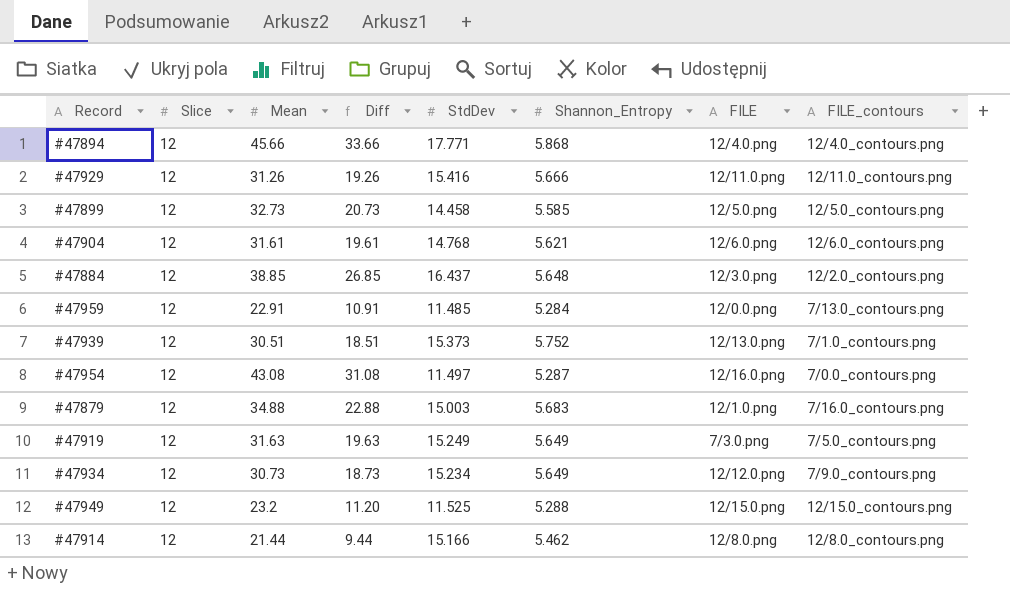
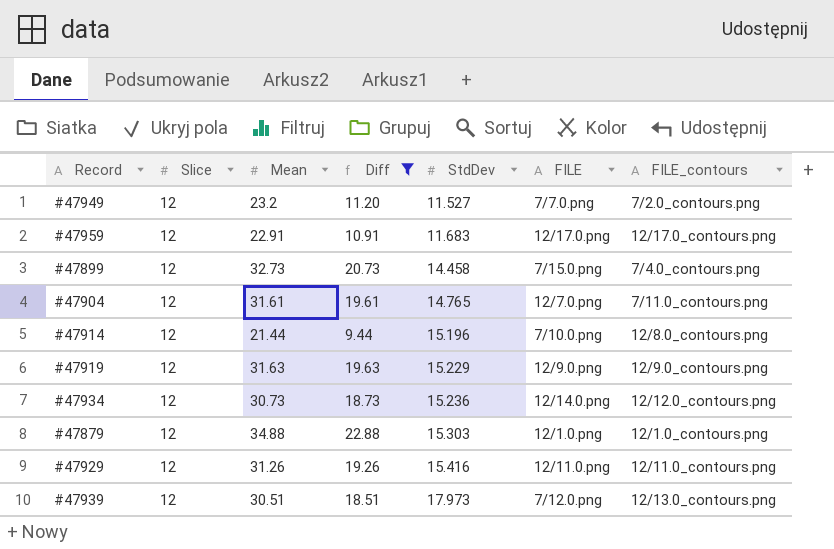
filter: none -> Diff <= 22.88
row order: none -> StdDev ascending
column Shannon_Entropy | position: 6 -> none
#47949 | StdDev: 11.525 -> 11.527
#47949 | FILE: 12/15.0.png -> 7/7.0.png
#47949 | FILE_contours: 12/15.0_contours.png -> 7/2.0_contours.png
#47959 | StdDev: 11.485 -> 11.683
#47959 | FILE: 12/0.0.png -> 12/17.0.png
#47959 | FILE_contours: 7/13.0_contours.png -> 12/17.0_contours.png
#47899 | FILE: 12/5.0.png -> 7/15.0.png
#47899 | FILE_contours: 12/5.0_contours.png -> 7/4.0_contours.png
#47904 | StdDev: 14.768 -> 14.765
#47904 | FILE: 12/6.0.png -> 12/7.0.png
#47904 | FILE_contours: 12/6.0_contours.png -> 7/11.0_contours.png
#47914 | StdDev: 15.166 -> 15.196
#47914 | FILE: 12/8.0.png -> 7/10.0.png
#47919 | StdDev: 15.249 -> 15.229
#47919 | FILE: 7/3.0.png -> 12/9.0.png
#47919 | FILE_contours: 7/5.0_contours.png -> 12/9.0_contours.png
#47934 | StdDev: 15.234 -> 15.236
#47934 | FILE: 12/12.0.png -> 12/14.0.png
#47934 | FILE_contours: 7/9.0_contours.png -> 12/12.0_contours.png
#47879 | StdDev: 15.003 -> 15.303
#47879 | FILE_contours: 7/16.0_contours.png -> 12/1.0_contours.png
#47939 | StdDev: 15.373 -> 17.973
#47939 | FILE: 12/13.0.png -> 7/12.0.png
#47939 | FILE_contours: 7/1.0_contours.png -> 12/13.0_contours.png

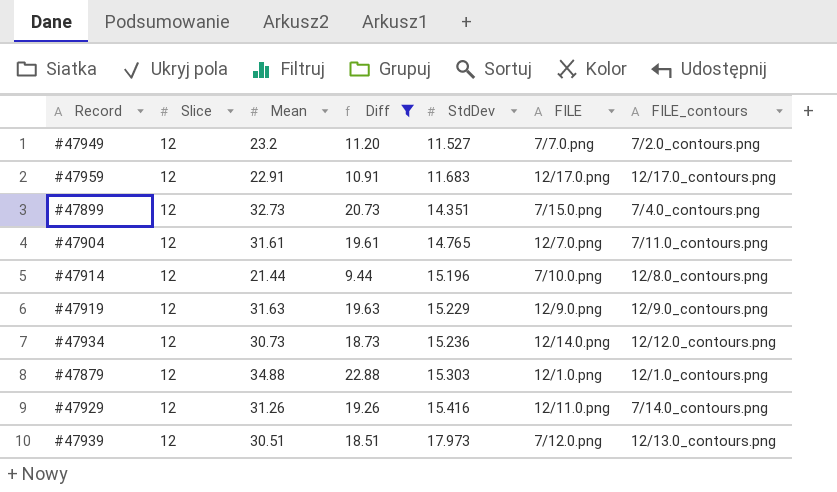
#47899 | StdDev: 14.458 -> 14.351
#47929 | FILE_contours: 12/11.0_contours.png -> 7/14.0_contours.png

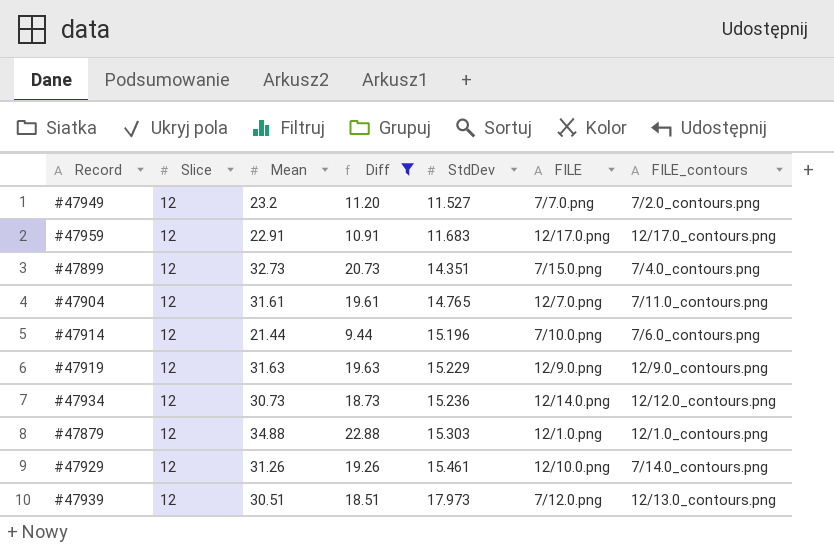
#47914 | FILE_contours: 12/8.0_contours.png -> 7/6.0_contours.png
#47929 | StdDev: 15.416 -> 15.461
#47929 | FILE: 12/11.0.png -> 12/10.0.png

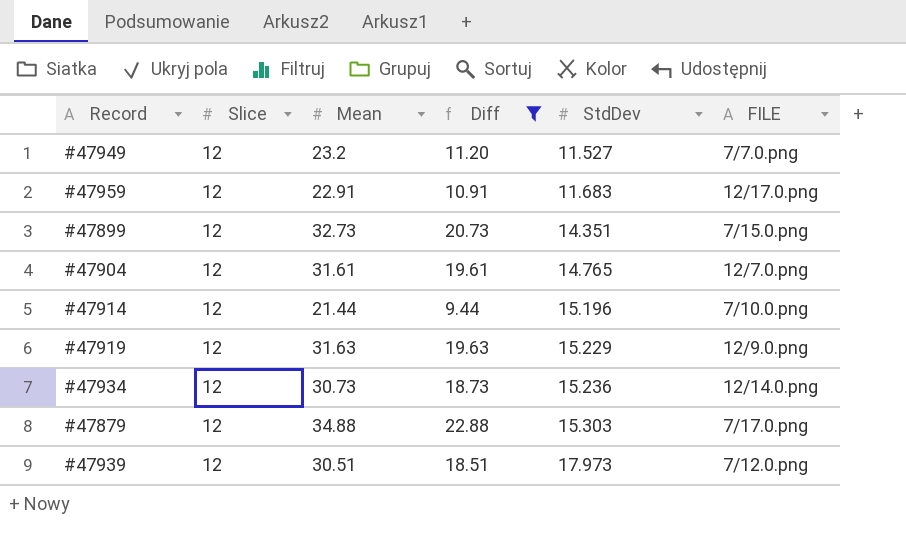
column FILE_contours | position: 7 -> none
row #47929: 12 | 31.26 | 19.26 | 15.461 | 12/10.0.png | 7/14.0_contours.png -> none
#47879 | FILE: 12/1.0.png -> 7/17.0.png

